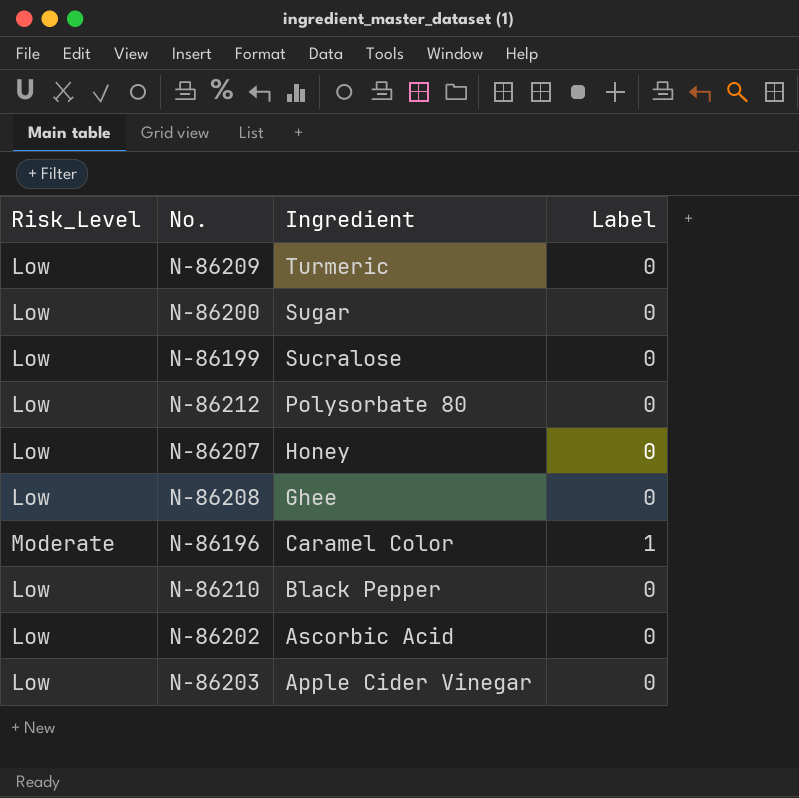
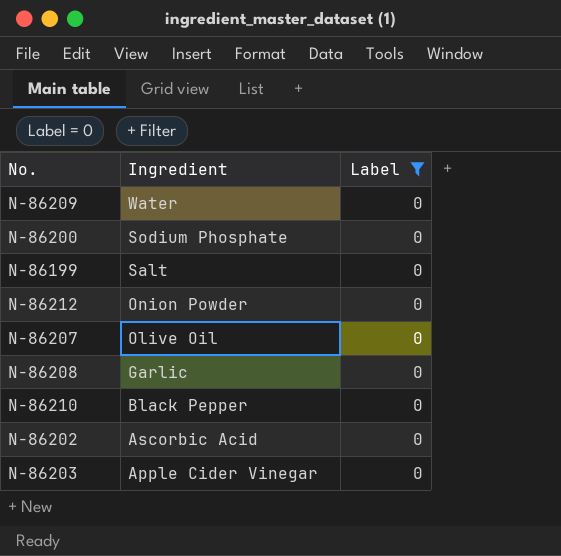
filter: none -> Label = 0
column Risk_Level | position: 1 -> none
N-86209 | Ingredient: Turmeric -> Water
N-86200 | Ingredient: Sugar -> Sodium Phosphate
N-86199 | Ingredient: Sucralose -> Salt
N-86212 | Ingredient: Polysorbate 80 -> Onion Powder
N-86207 | Ingredient: Honey -> Olive Oil
N-86208 | Ingredient: Ghee -> Garlic

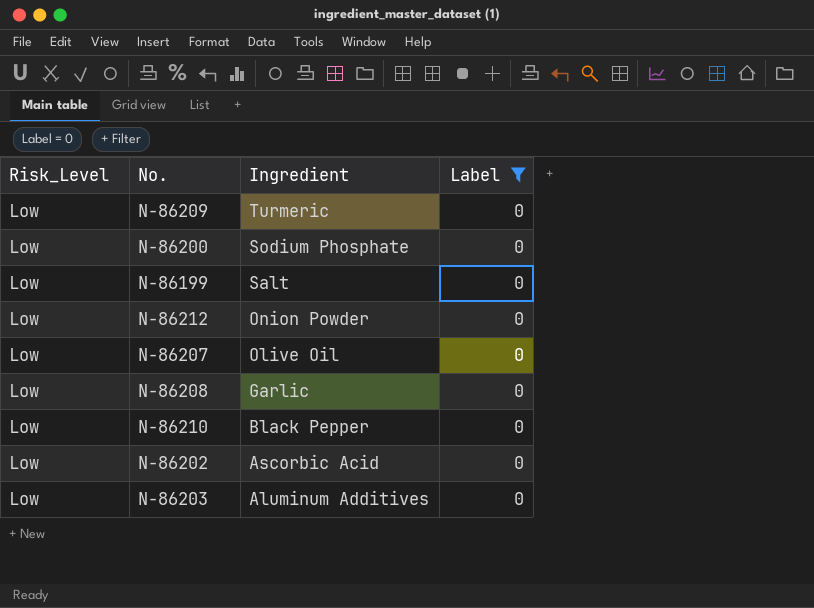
column Risk_Level | position: none -> 1
N-86209 | Ingredient: Water -> Turmeric
N-86203 | Ingredient: Apple Cider Vinegar -> Aluminum Additives

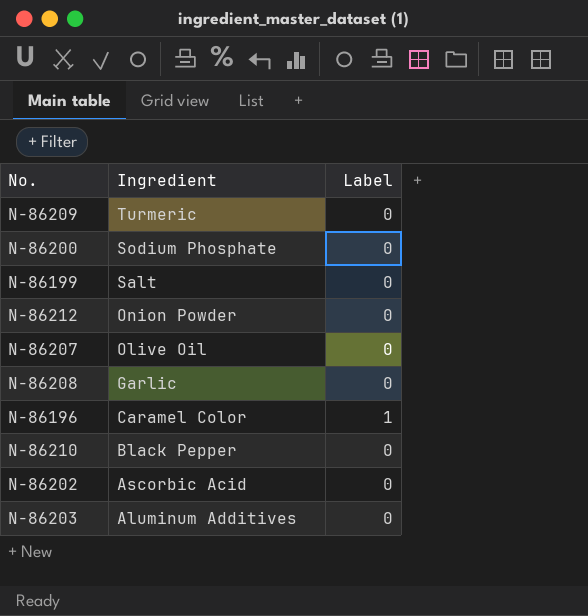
filter: Label = 0 -> none
column Risk_Level | position: 1 -> none

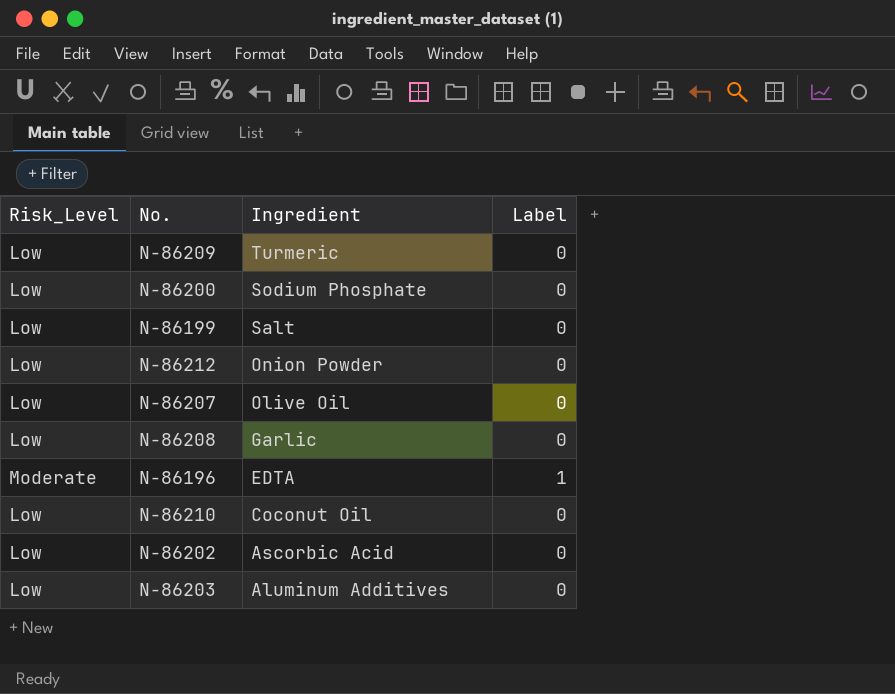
column Risk_Level | position: none -> 1
N-86196 | Ingredient: Caramel Color -> EDTA
N-86210 | Ingredient: Black Pepper -> Coconut Oil

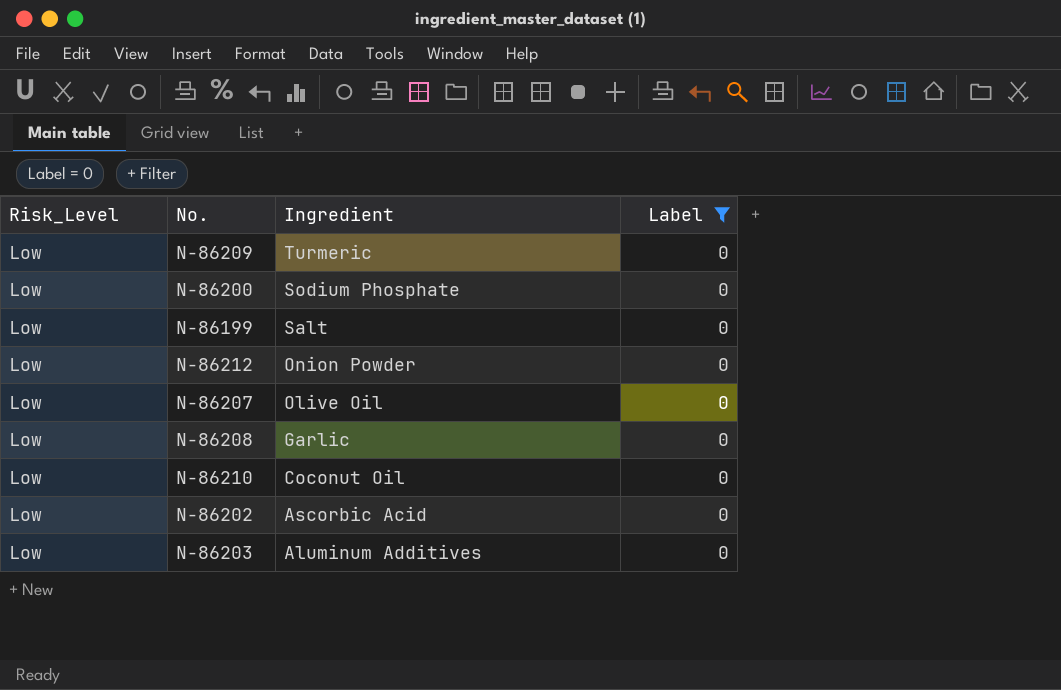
filter: none -> Label = 0

